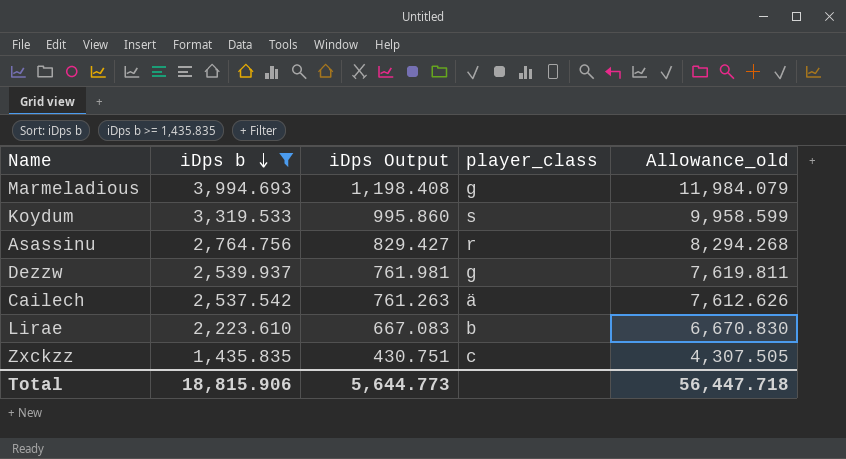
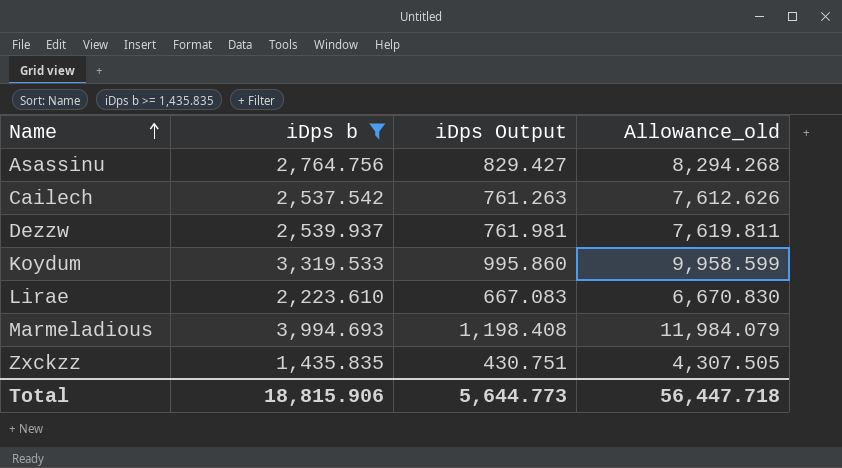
row order: iDps b descending -> Name ascending
column player_class | position: 4 -> none

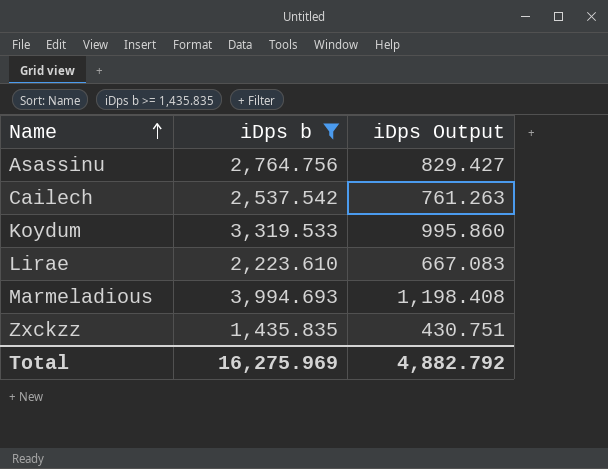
column Allowance_old | formula: [iDps b] * 3 -> none
row Dezzw: 2,539.937 | 761.981 | 7,619.811 -> none
Total | iDps b: 18,815.906 -> 16,275.969
Total | iDps Output: 5,644.773 -> 4,882.792

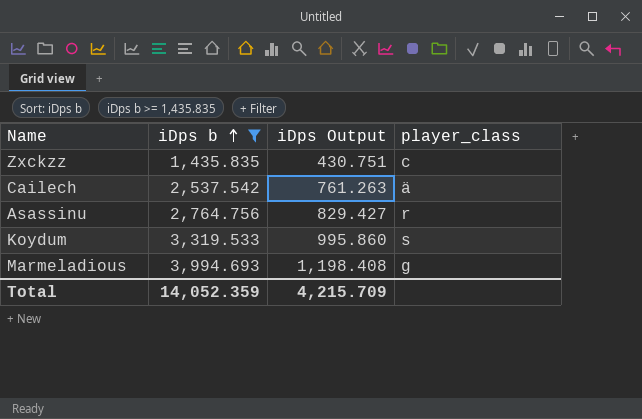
row order: Name ascending -> iDps b ascending
column player_class | position: none -> 4
row Lirae: 2,223.610 | 667.083 -> none
Total | iDps b: 16,275.969 -> 14,052.359
Total | iDps Output: 4,882.792 -> 4,215.709

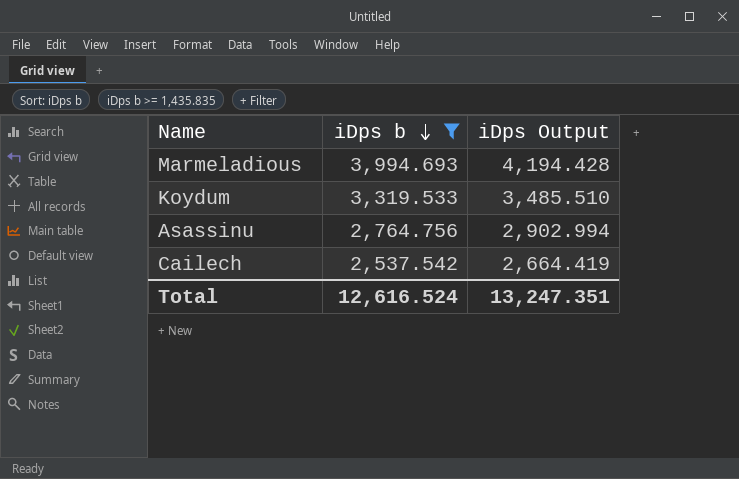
row order: iDps b ascending -> iDps b descending
column player_class | position: 4 -> none
column iDps Output | formula: [iDps b] * 0.3 -> [iDps b] * 1.05
row Zxckzz: 1,435.835 | 430.751 | c -> none
Total | iDps b: 14,052.359 -> 12,616.524
Total | iDps Output: 4,215.709 -> 13,247.351

